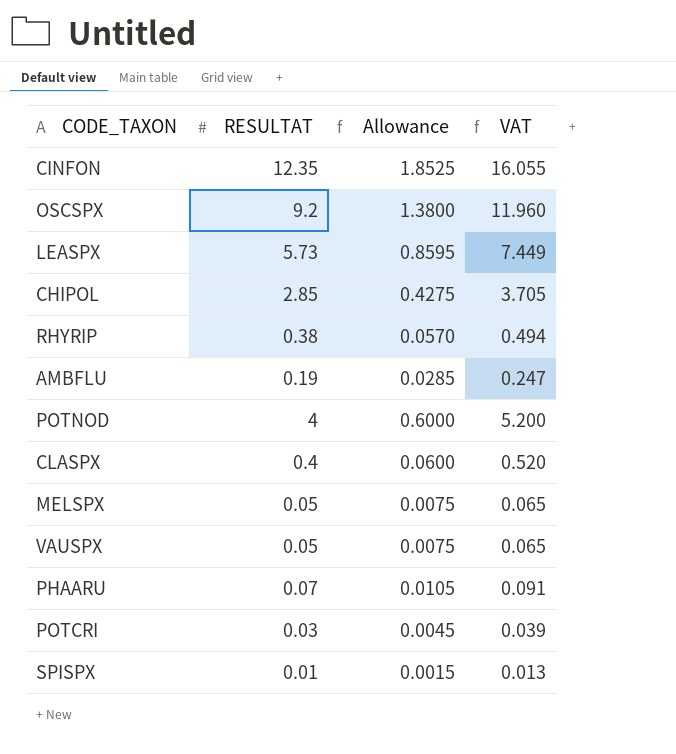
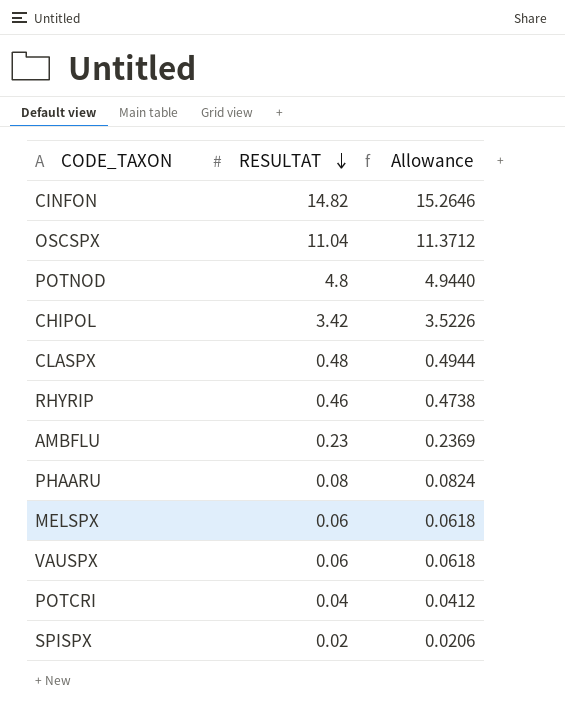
row order: none -> RESULTAT descending
column VAT | formula: [RESULTAT] * 1.3 -> none
column Allowance | formula: [RESULTAT] * 0.15 -> [RESULTAT] * 1.03
row LEASPX: 5.73 | 0.8595 | 7.449 -> none
CINFON | RESULTAT: 12.35 -> 14.82
OSCSPX | RESULTAT: 9.2 -> 11.04
POTNOD | RESULTAT: 4 -> 4.8
CHIPOL | RESULTAT: 2.85 -> 3.42
CLASPX | RESULTAT: 0.4 -> 0.48
RHYRIP | RESULTAT: 0.38 -> 0.46
AMBFLU | RESULTAT: 0.19 -> 0.23
PHAARU | RESULTAT: 0.07 -> 0.08
MELSPX | RESULTAT: 0.05 -> 0.06
VAUSPX | RESULTAT: 0.05 -> 0.06
POTCRI | RESULTAT: 0.03 -> 0.04
SPISPX | RESULTAT: 0.01 -> 0.02

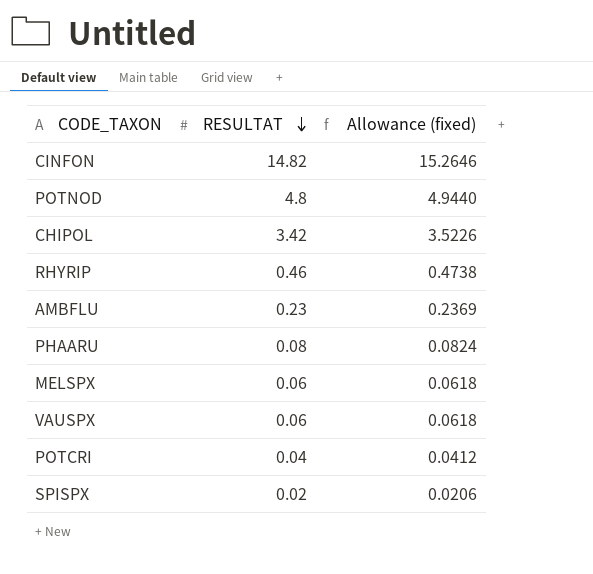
column name: Allowance -> Allowance (fixed)
row OSCSPX: 11.04 | 11.3712 -> none
row CLASPX: 0.48 | 0.4944 -> none

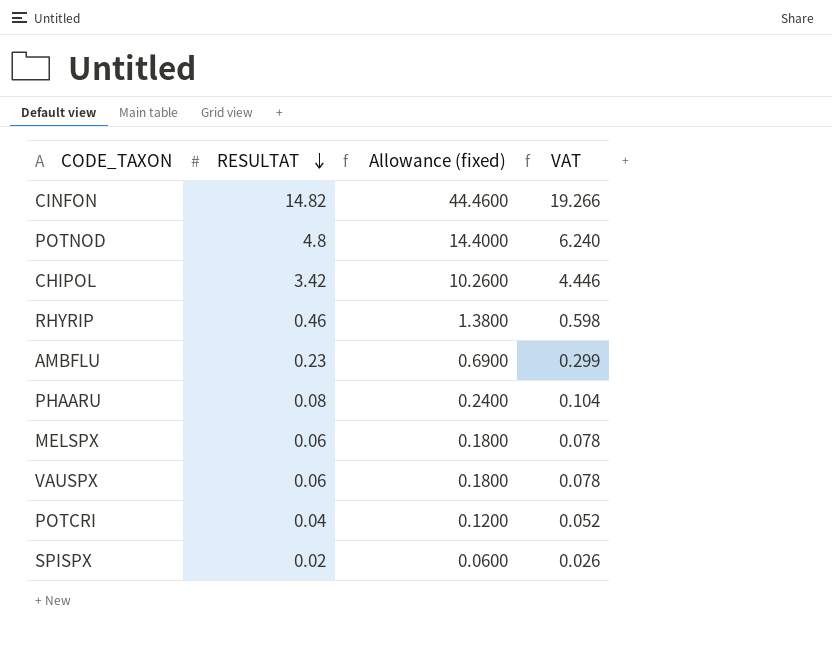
column Allowance (fixed) | formula: [RESULTAT] * 1.03 -> [RESULTAT] * 3
column VAT | formula: none -> [RESULTAT] * 1.3

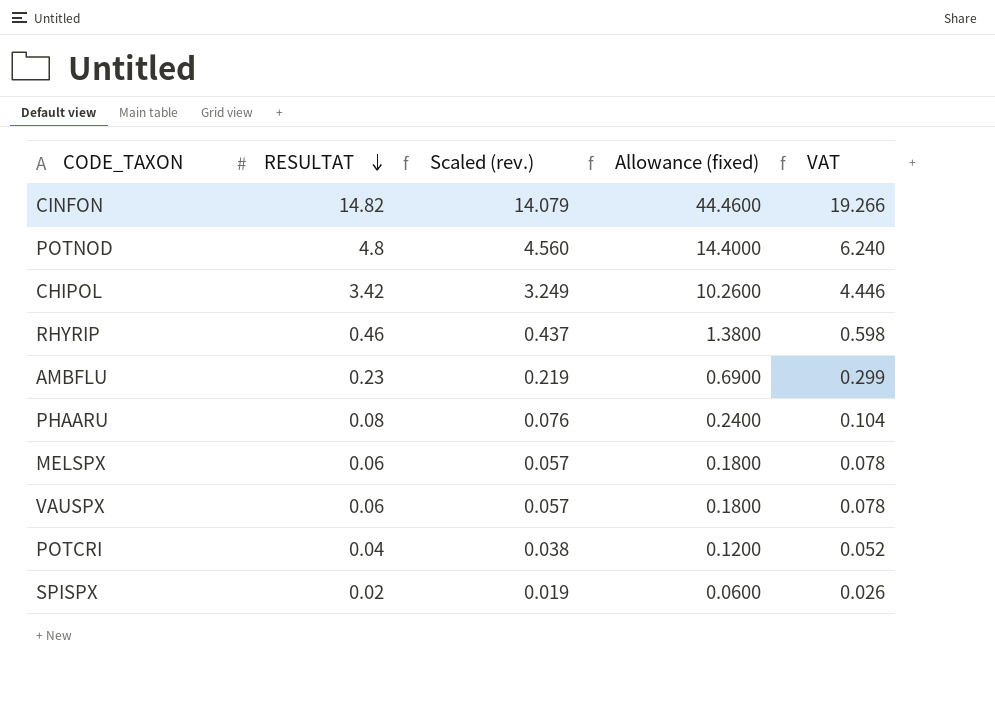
column Scaled (rev.) | formula: none -> [RESULTAT] * 0.95

